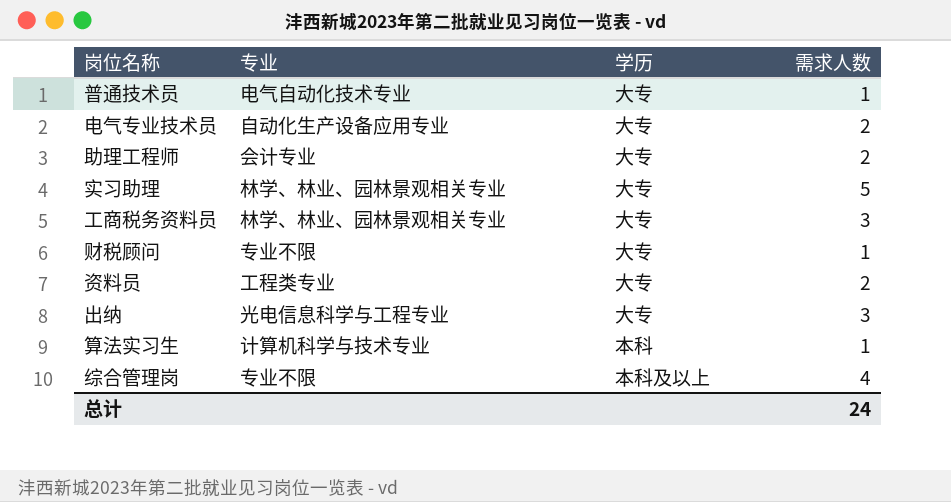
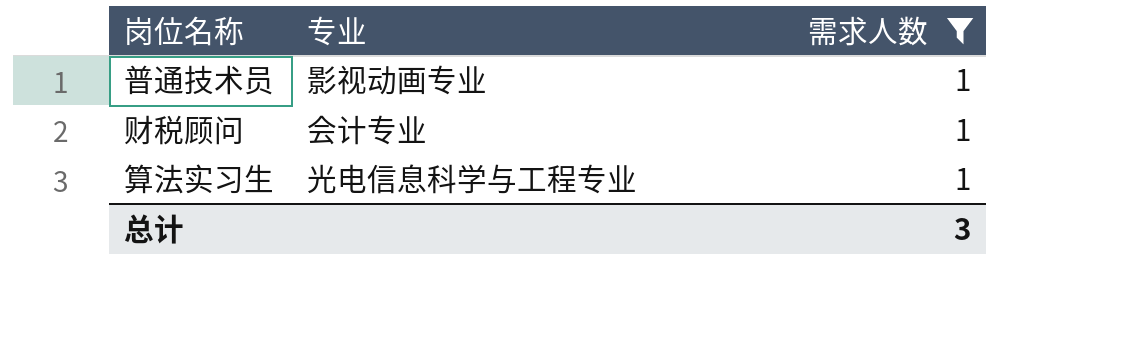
filter: none -> 需求人数 = 1
column 学历 | position: 3 -> none
普通技术员 | 专业: 电气自动化技术专业 -> 影视动画专业
财税顾问 | 专业: 专业不限 -> 会计专业
算法实习生 | 专业: 计算机科学与技术专业 -> 光电信息科学与工程专业
总计 | 需求人数: 24 -> 3

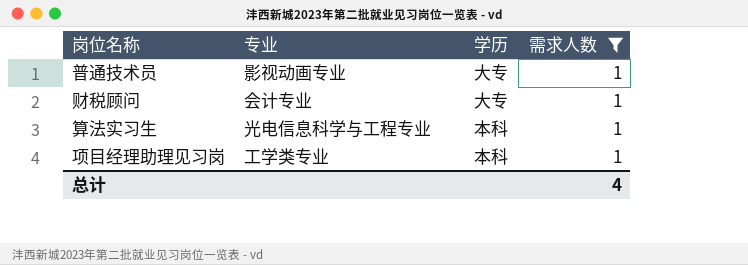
column 学历 | position: none -> 3
row 项目经理助理见习岗: none -> 工学类专业 | 本科 | 1
总计 | 需求人数: 3 -> 4

